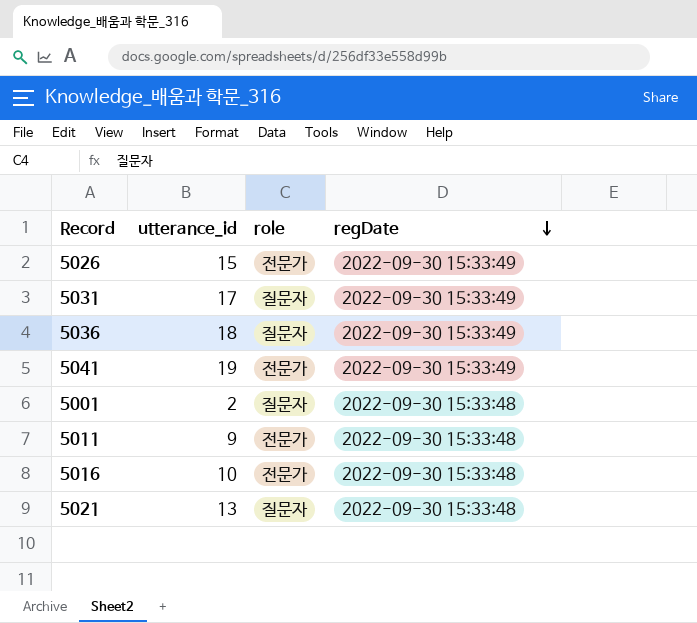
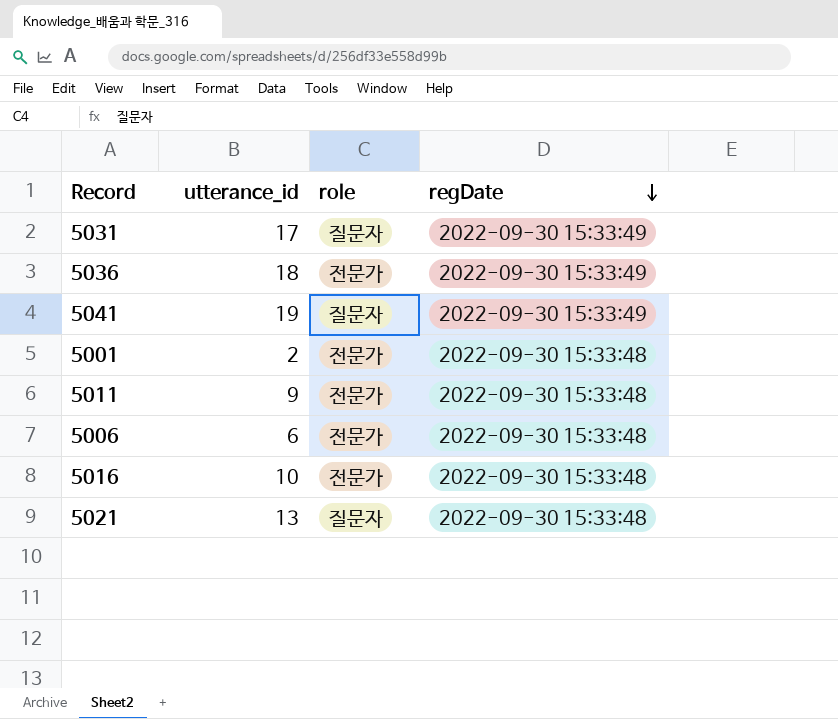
row 5026: 15 | 전문가 | 2022-09-30 15:33:49 -> none
5036 | role: 질문자 -> 전문가
5041 | role: 전문가 -> 질문자
5001 | role: 질문자 -> 전문가
row 5006: none -> 6 | 전문가 | 2022-09-30 15:33:48

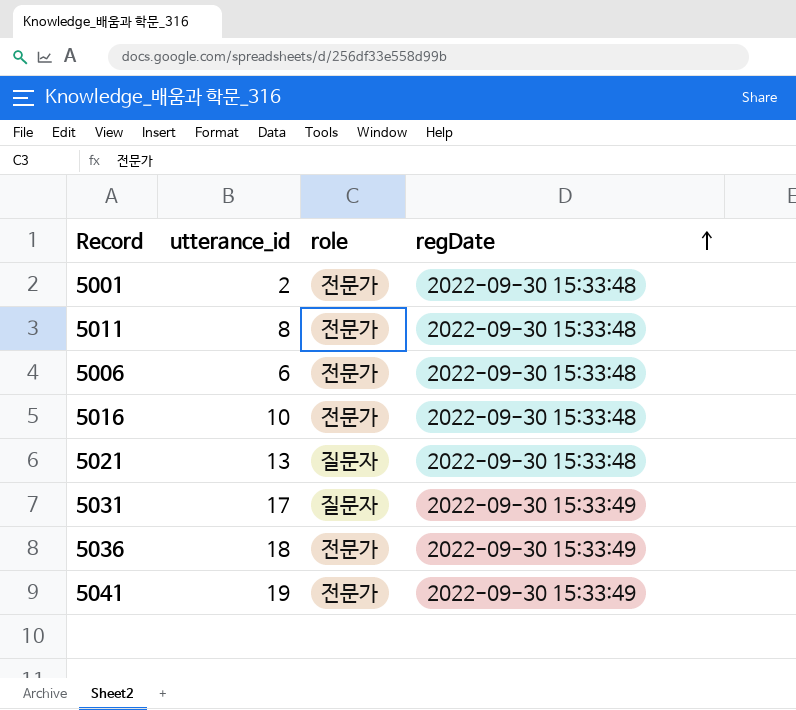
row order: regDate descending -> regDate ascending
5011 | utterance_id: 9 -> 8
5041 | role: 질문자 -> 전문가

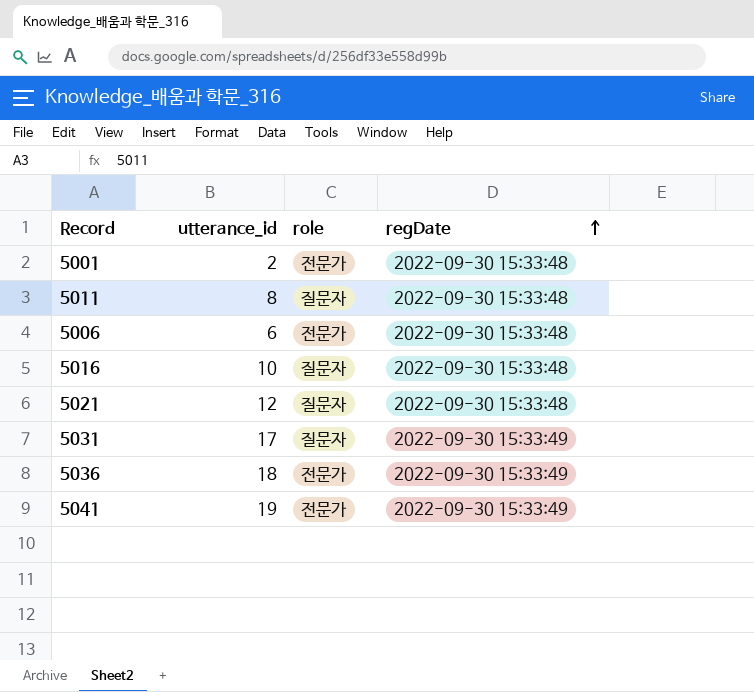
5011 | role: 전문가 -> 질문자
5016 | role: 전문가 -> 질문자
5021 | utterance_id: 13 -> 12

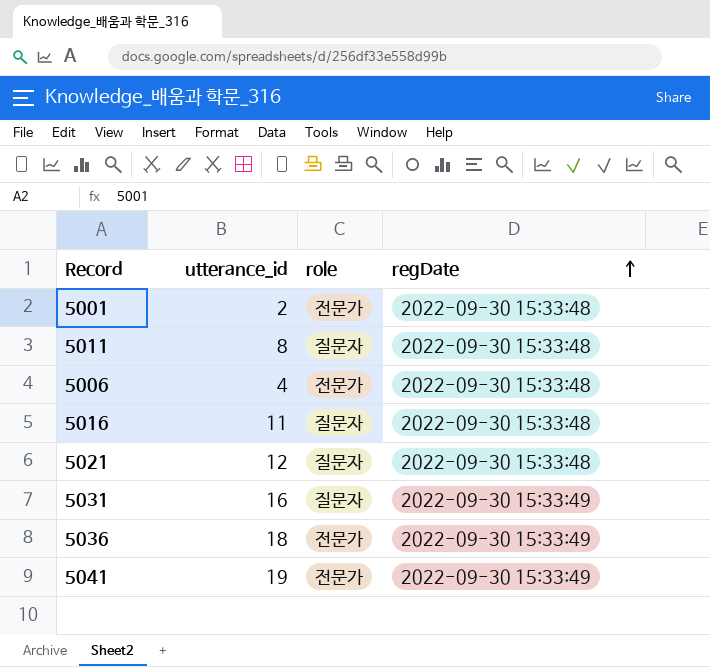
5006 | utterance_id: 6 -> 4
5016 | utterance_id: 10 -> 11
5031 | utterance_id: 17 -> 16

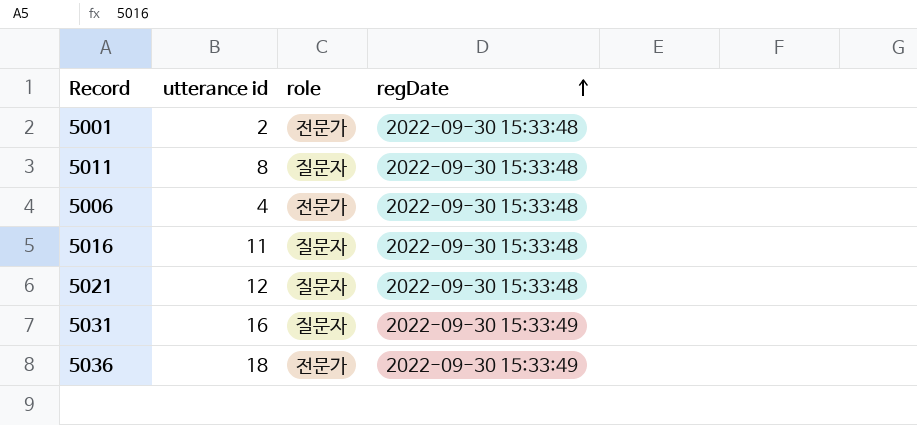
column name: utterance_id -> utterance id
row 5041: 19 | 전문가 | 2022-09-30 15:33:49 -> none

